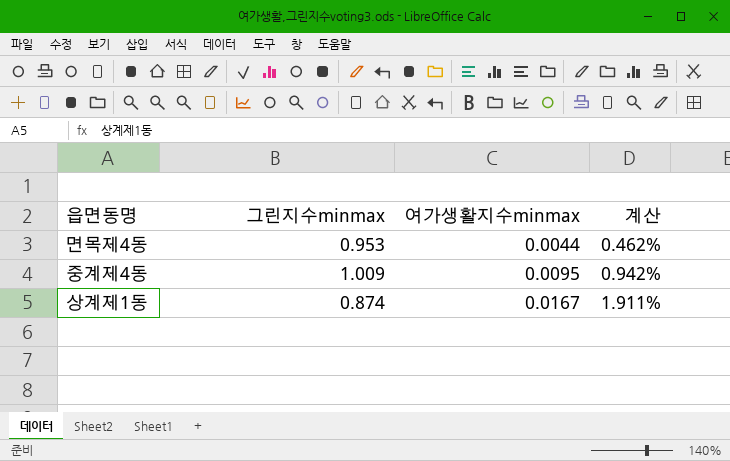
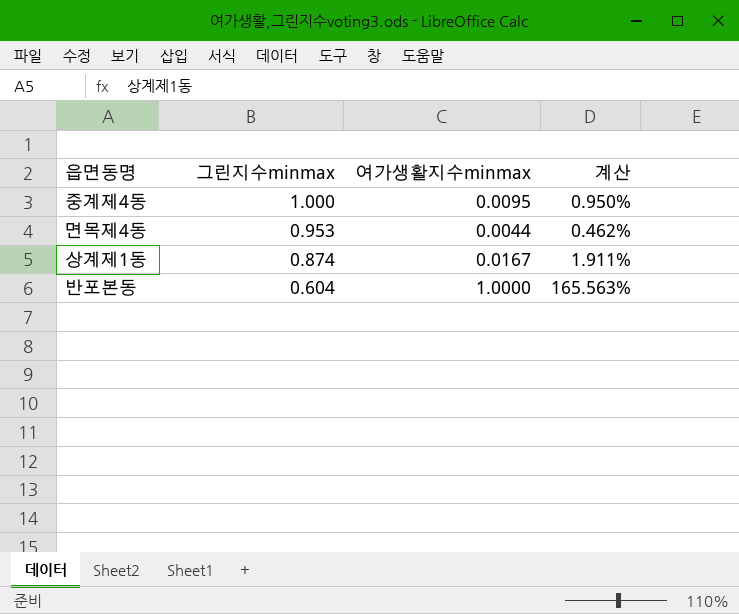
row order: 여가생활지수minmax ascending -> 그린지수minmax descending
중계제4동 | 그린지수minmax: 1.009 -> 1.000
중계제4동 | 계산: 0.942% -> 0.950%
row 반포본동: none -> 0.604 | 1.0000 | 165.563%

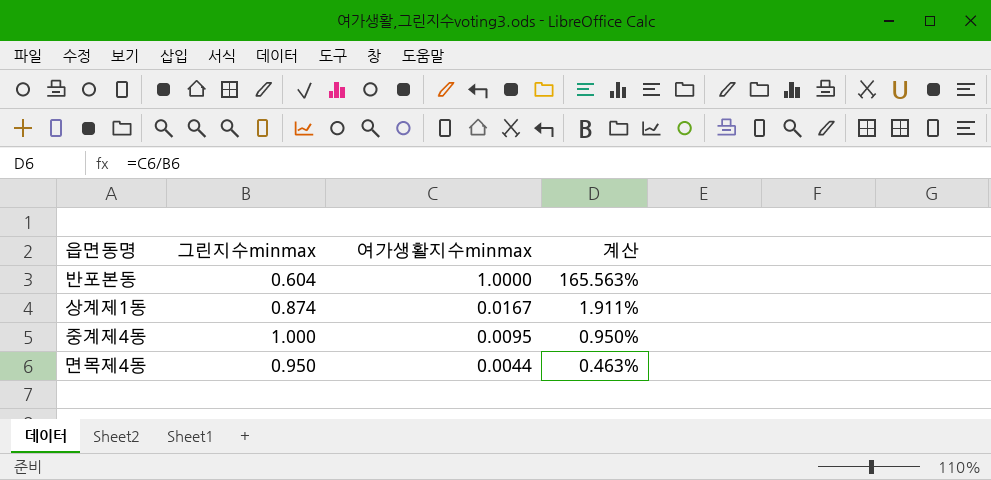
row order: 그린지수minmax descending -> 여가생활지수minmax descending
면목제4동 | 그린지수minmax: 0.953 -> 0.950
면목제4동 | 계산: 0.462% -> 0.463%

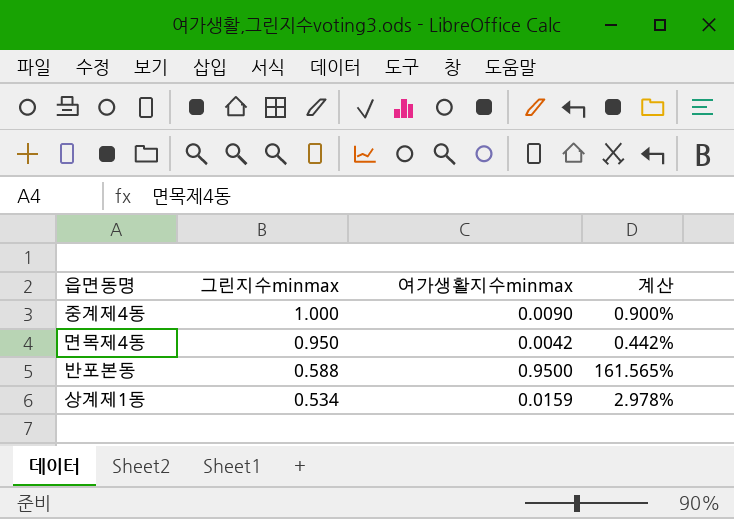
row order: 여가생활지수minmax descending -> 그린지수minmax descending
중계제4동 | 여가생활지수minmax: 0.0095 -> 0.0090
중계제4동 | 계산: 0.950% -> 0.900%
면목제4동 | 여가생활지수minmax: 0.0044 -> 0.0042
면목제4동 | 계산: 0.463% -> 0.442%
반포본동 | 그린지수minmax: 0.604 -> 0.588
반포본동 | 여가생활지수minmax: 1.0000 -> 0.9500
반포본동 | 계산: 165.563% -> 161.565%
상계제1동 | 그린지수minmax: 0.874 -> 0.534
상계제1동 | 여가생활지수minmax: 0.0167 -> 0.0159
상계제1동 | 계산: 1.911% -> 2.978%

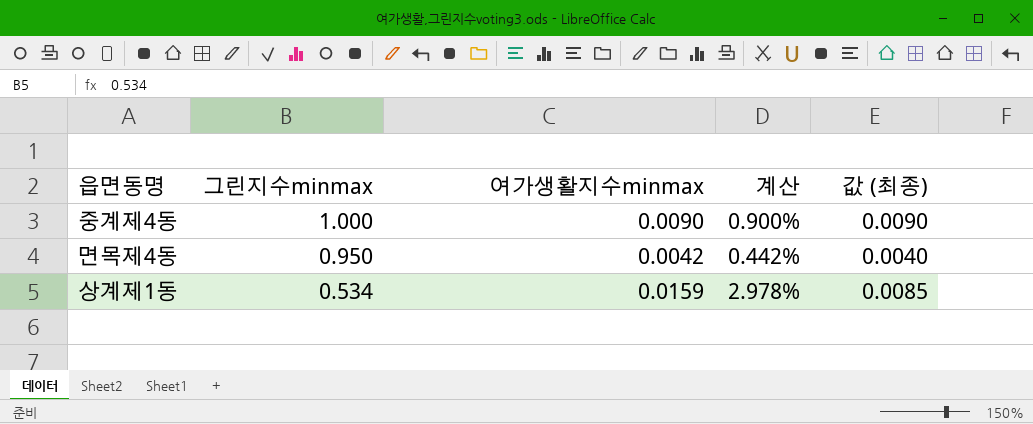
column 값 (최종) | formula: none -> [그린지수minmax] * [여가생활지수minmax]
row 반포본동: 0.588 | 0.9500 | 161.565% -> none

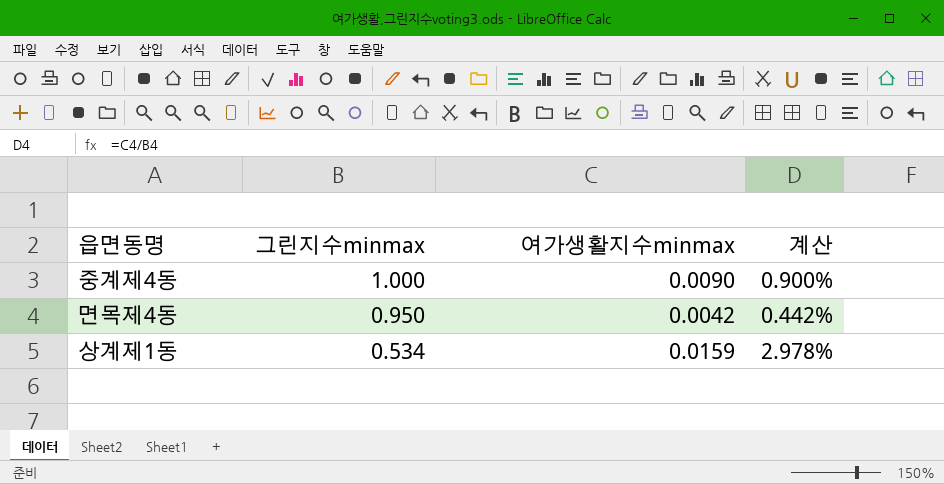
column 값 (최종) | formula: [그린지수minmax] * [여가생활지수minmax] -> none

